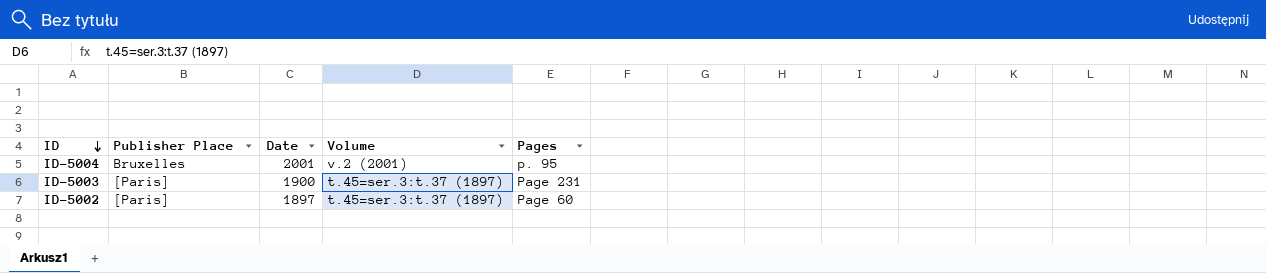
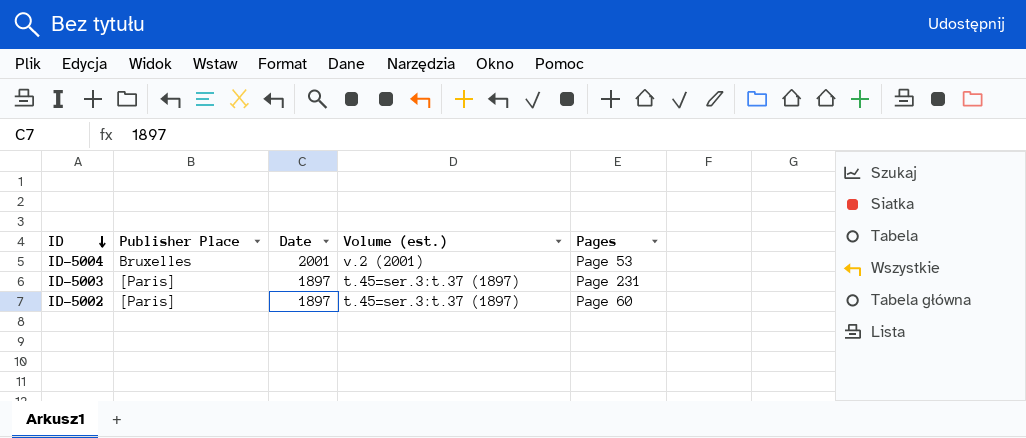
column name: Volume -> Volume (est.)
ID-5004 | Pages: p. 95 -> Page 53
ID-5003 | Date: 1900 -> 1897

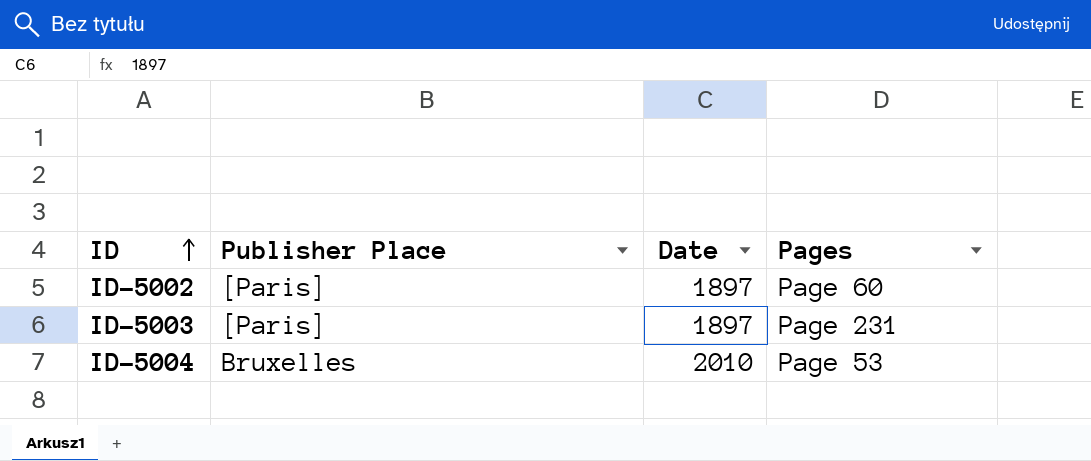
row order: ID descending -> ID ascending
column Volume (est.) | position: 4 -> none
ID-5004 | Date: 2001 -> 2010

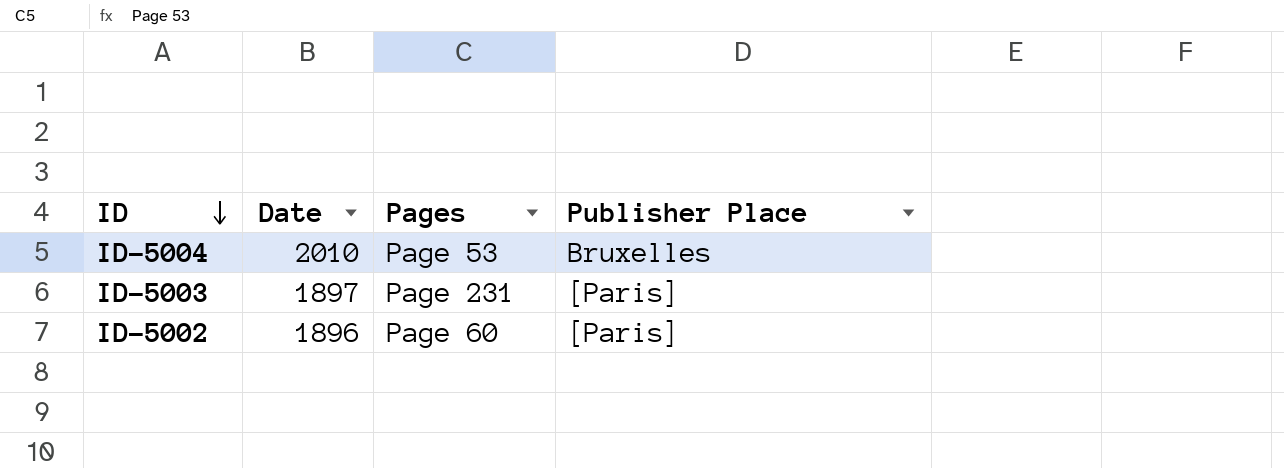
row order: ID ascending -> ID descending
column Publisher Place | position: 2 -> 4
ID-5002 | Date: 1897 -> 1896

